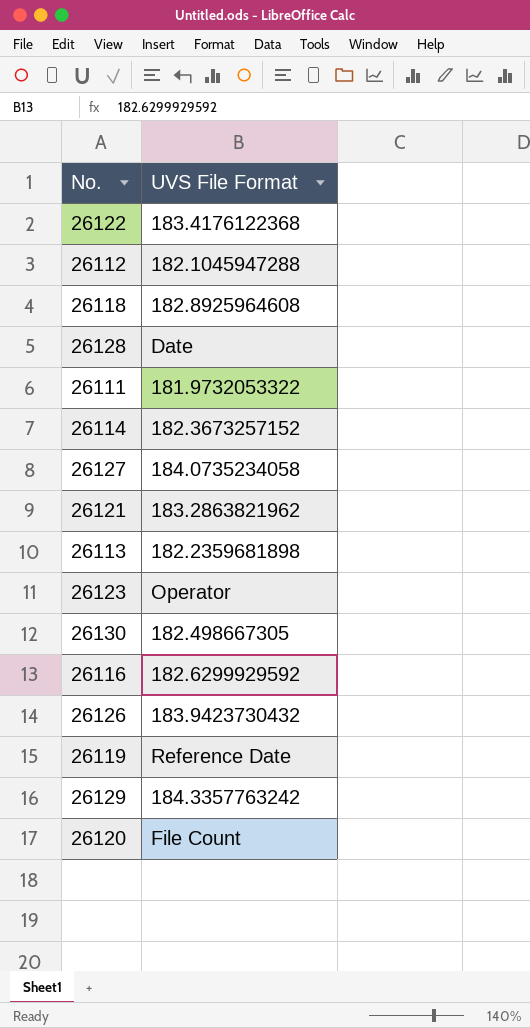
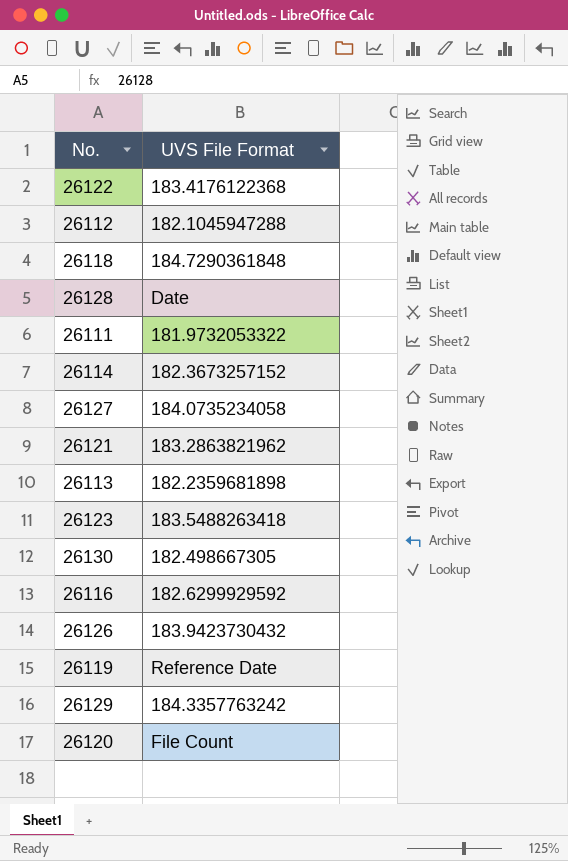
26118 | UVS File Format: 182.8925964608 -> 184.7290361848
26123 | UVS File Format: Operator -> 183.5488263418

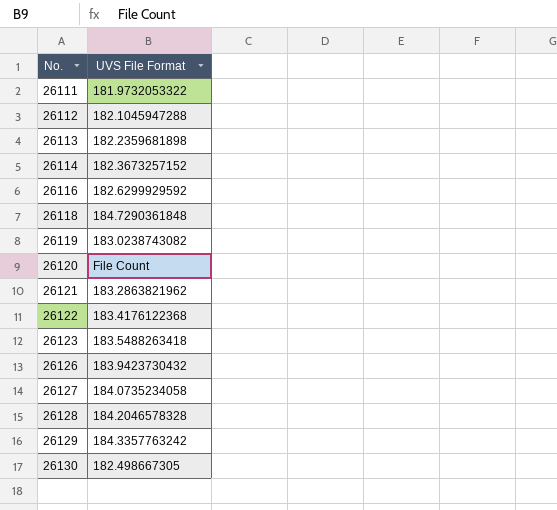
row order: none -> No. ascending
26119 | UVS File Format: Reference Date -> 183.0238743082
26128 | UVS File Format: Date -> 184.2046578328

